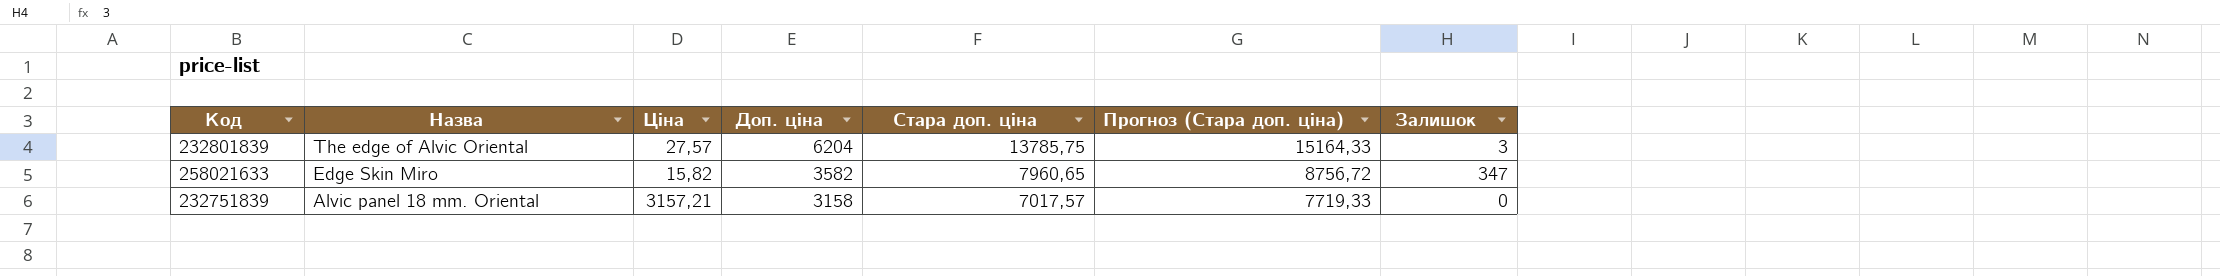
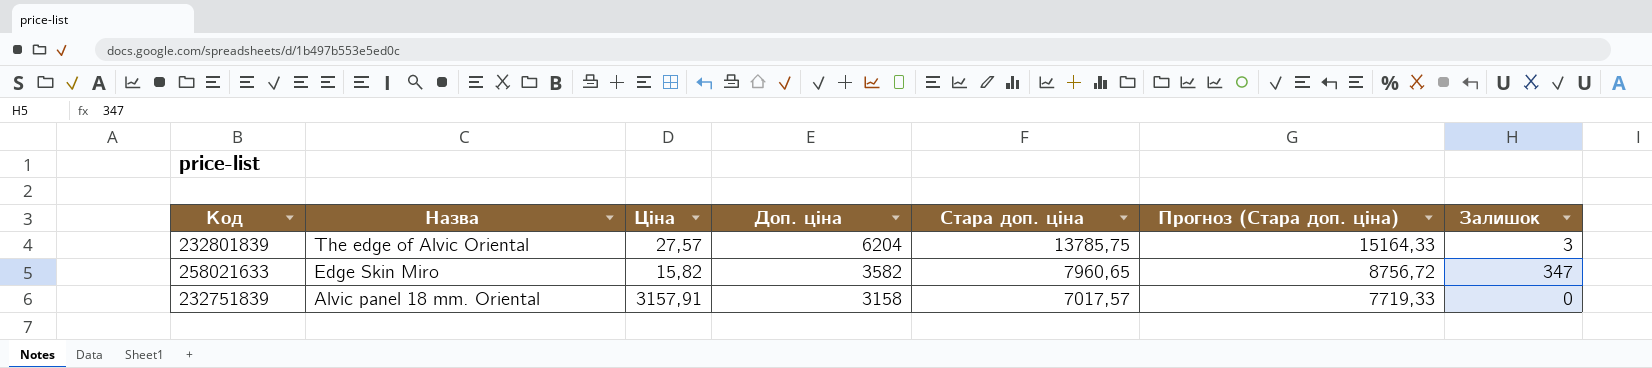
232751839 | Ціна: 3157,21 -> 3157,91

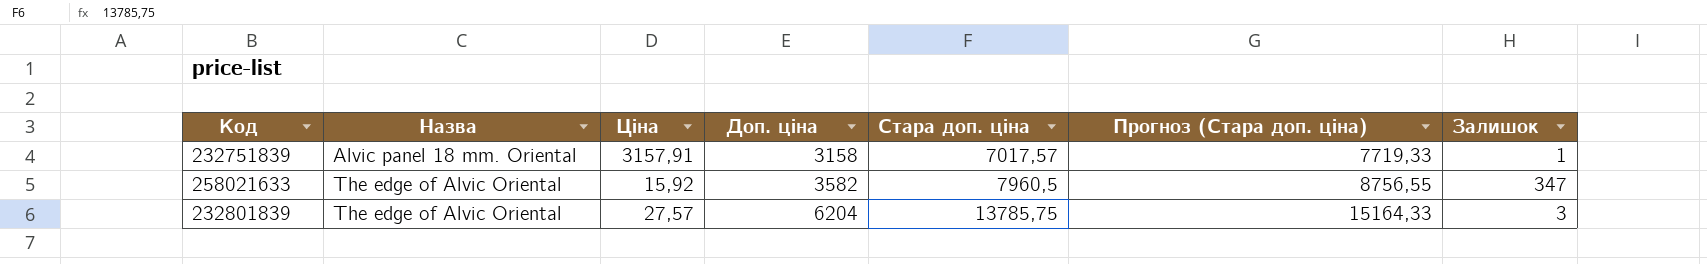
row order: Назва descending -> Назва ascending
232751839 | Залишок: 0 -> 1
258021633 | Назва: Edge Skin Miro -> The edge of Alvic Oriental
258021633 | Ціна: 15,82 -> 15,92
258021633 | Стара доп. ціна: 7960,65 -> 7960,5
258021633 | Прогноз (Стара доп. ціна): 8756,72 -> 8756,55

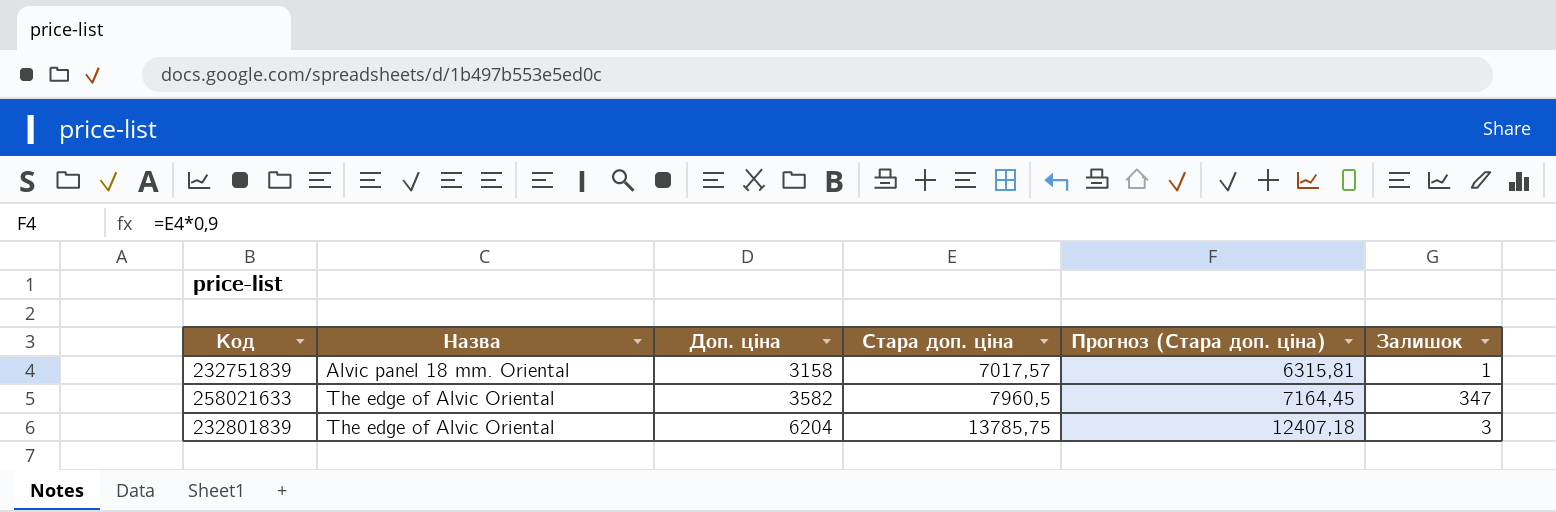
column Ціна | position: 3 -> none
column Прогноз (Стара доп. ціна) | formula: [Стара доп. ціна] * 1,1 -> [Стара доп. ціна] * 0,9

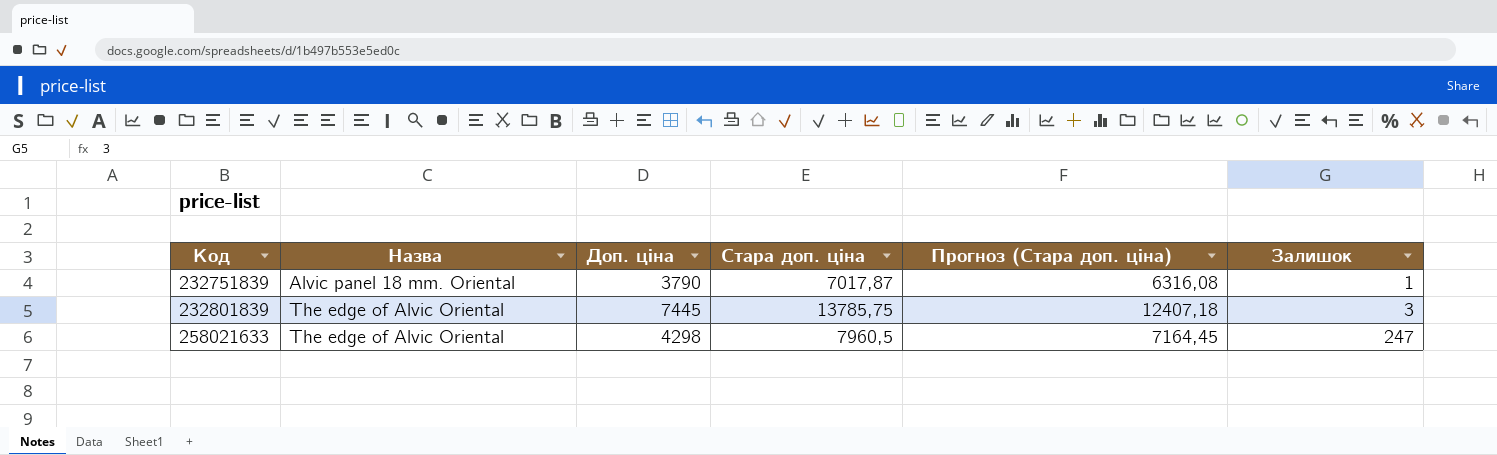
row order: Назва ascending -> Код ascending
232751839 | Доп. ціна: 3158 -> 3790
232751839 | Стара доп. ціна: 7017,57 -> 7017,87
232751839 | Прогноз (Стара доп. ціна): 6315,81 -> 6316,08
232801839 | Доп. ціна: 6204 -> 7445
258021633 | Доп. ціна: 3582 -> 4298
258021633 | Залишок: 347 -> 247

